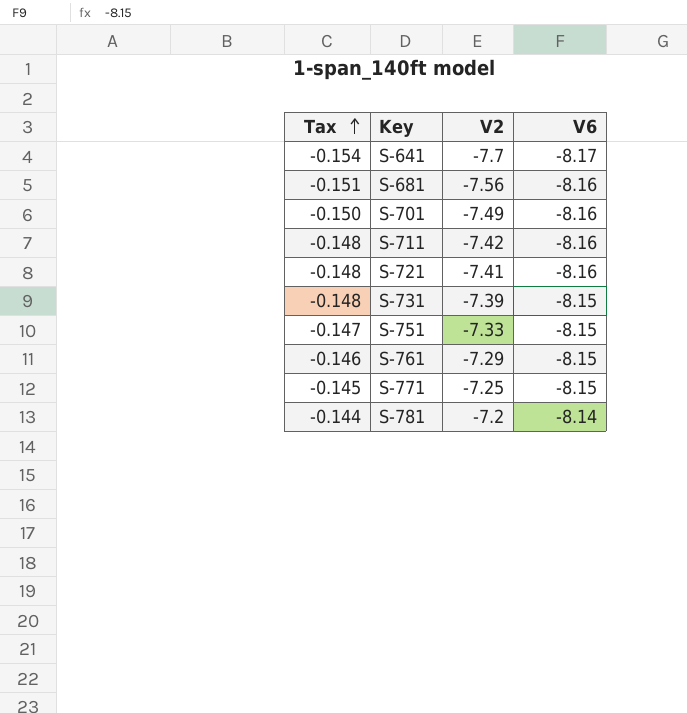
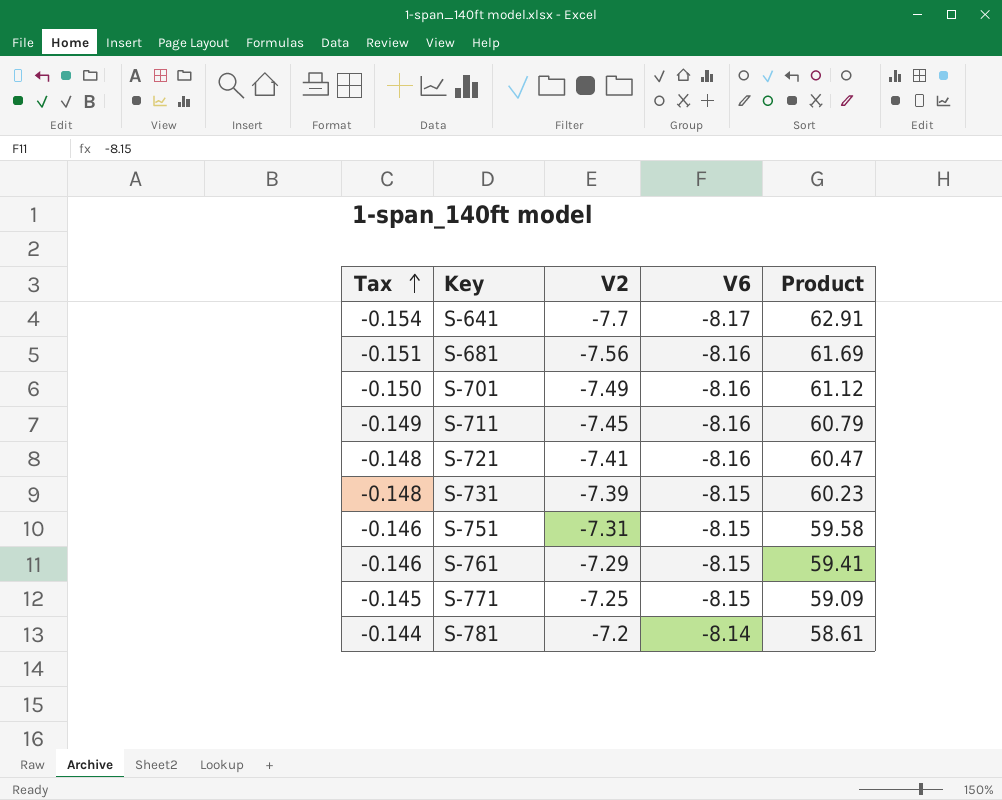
column Product | formula: none -> [V2] * [V6]
S-711 | Tax: -0.148 -> -0.149
S-711 | V2: -7.42 -> -7.45
S-751 | Tax: -0.147 -> -0.146
S-751 | V2: -7.33 -> -7.31

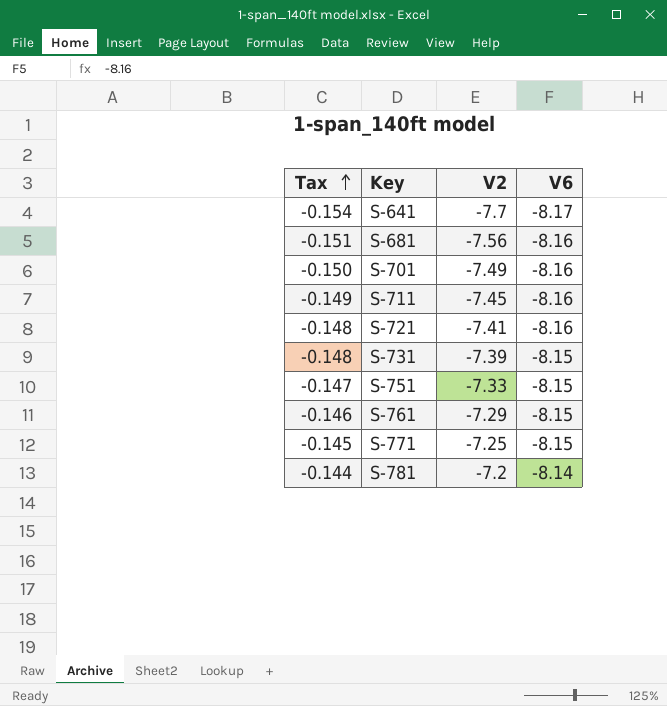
column Product | formula: [V2] * [V6] -> none
S-751 | Tax: -0.146 -> -0.147
S-751 | V2: -7.31 -> -7.33

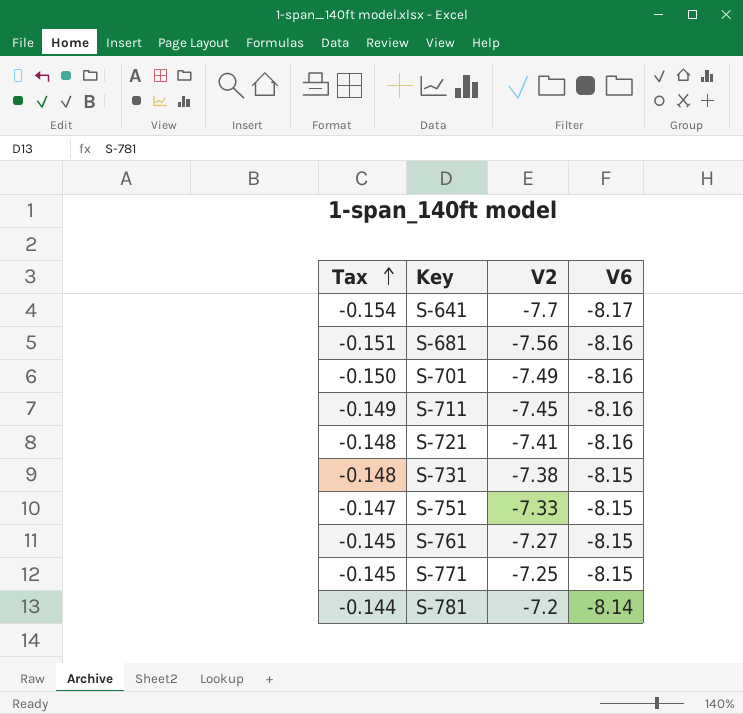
S-731 | V2: -7.39 -> -7.38
S-761 | Tax: -0.146 -> -0.145
S-761 | V2: -7.29 -> -7.27

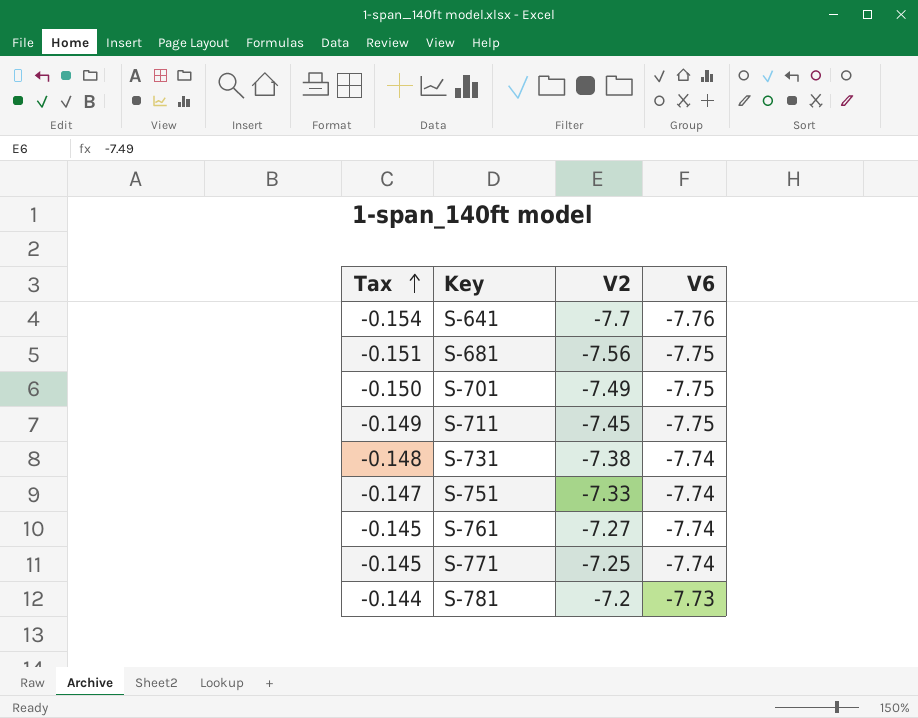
row S-721: -0.148 | -7.41 | -8.16 -> none
S-641 | V6: -8.17 -> -7.76
S-681 | V6: -8.16 -> -7.75
S-701 | V6: -8.16 -> -7.75
S-711 | V6: -8.16 -> -7.75
S-731 | V6: -8.15 -> -7.74
S-751 | V6: -8.15 -> -7.74
S-761 | V6: -8.15 -> -7.74
S-771 | V6: -8.15 -> -7.74
S-781 | V6: -8.14 -> -7.73

